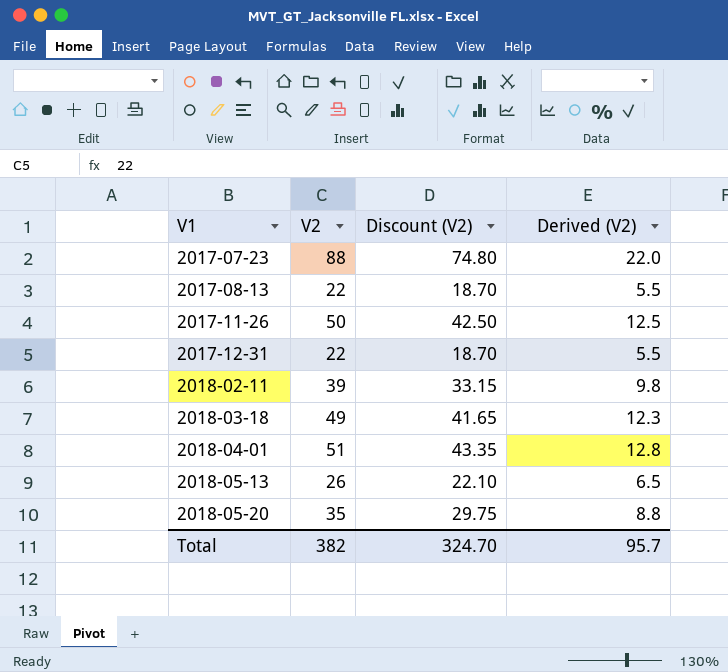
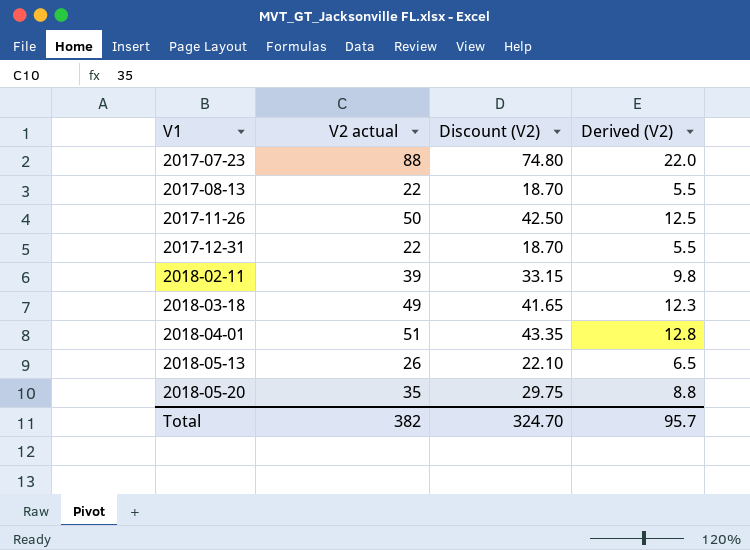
column name: V2 -> V2 actual

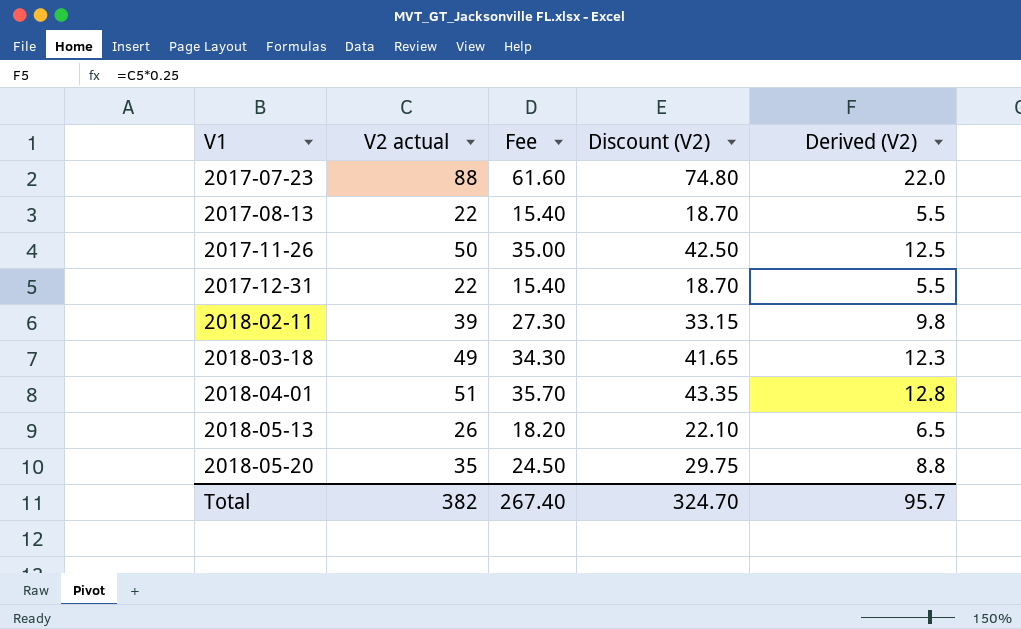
column Fee | formula: none -> [V2 actual] * 0.7

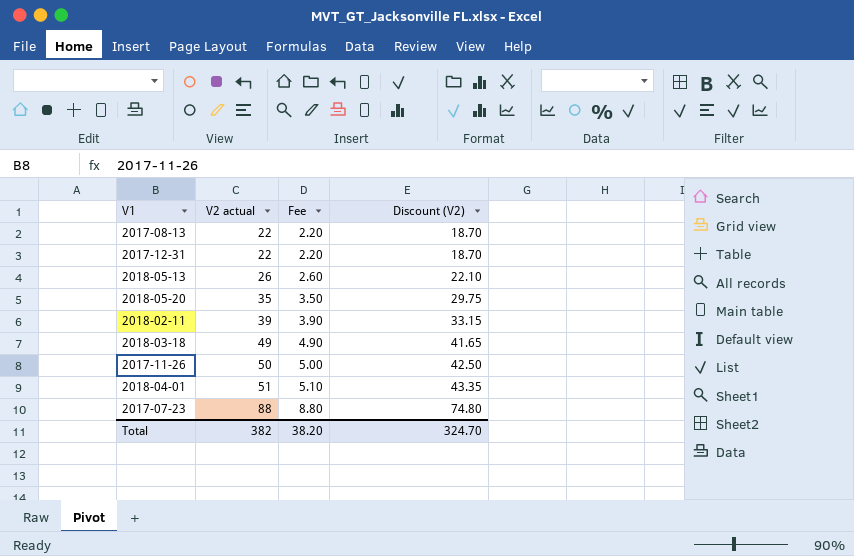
row order: V1 ascending -> V2 actual ascending
column Derived (V2) | formula: [V2 actual] * 0.25 -> none
column Fee | formula: [V2 actual] * 0.7 -> [V2 actual] * 0.1
Total | Fee: 267.40 -> 38.20

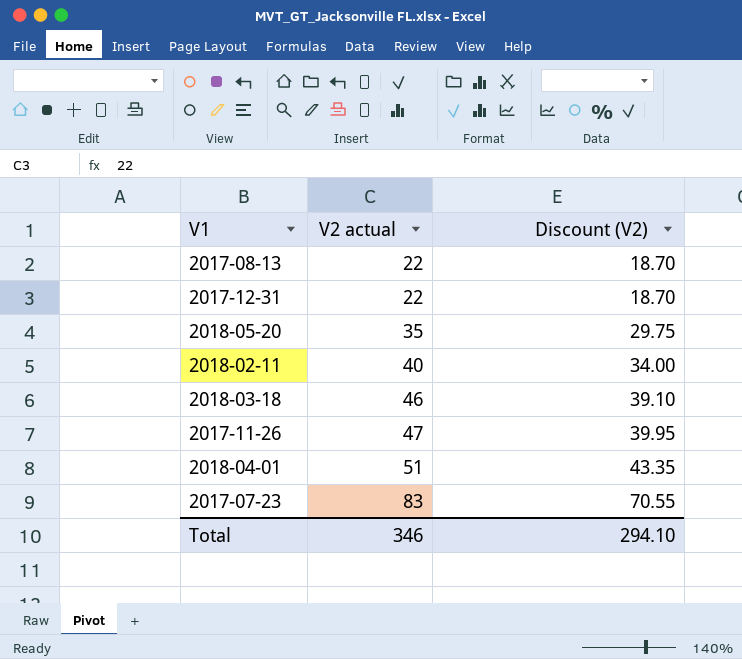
column Fee | formula: [V2 actual] * 0.1 -> none
row 2018-05-13: 26 | 2.60 | 22.10 -> none
2018-02-11 | V2 actual: 39 -> 40
2018-02-11 | Discount (V2): 33.15 -> 34.00
2018-03-18 | V2 actual: 49 -> 46
2018-03-18 | Discount (V2): 41.65 -> 39.10
2017-11-26 | V2 actual: 50 -> 47
2017-11-26 | Discount (V2): 42.50 -> 39.95
2017-07-23 | V2 actual: 88 -> 83
2017-07-23 | Discount (V2): 74.80 -> 70.55
Total | V2 actual: 382 -> 346
Total | Discount (V2): 324.70 -> 294.10

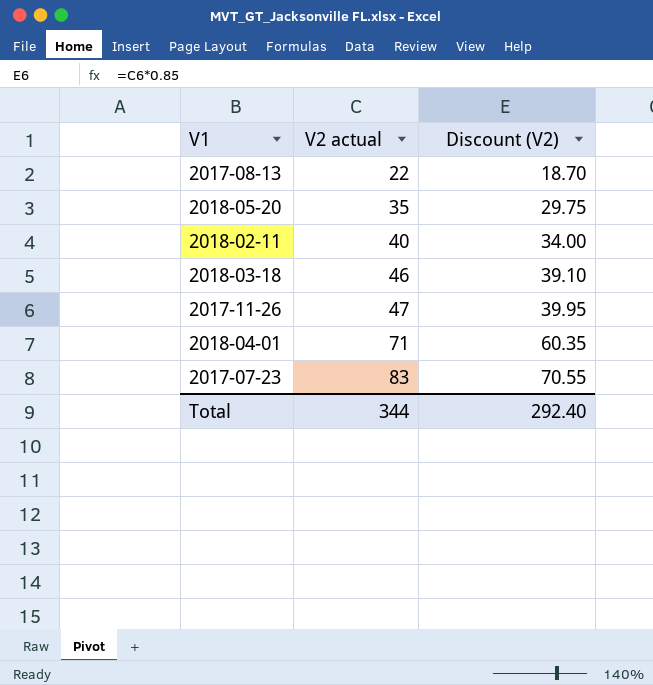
row 2017-12-31: 22 | 18.70 -> none
2018-04-01 | V2 actual: 51 -> 71
2018-04-01 | Discount (V2): 43.35 -> 60.35
Total | V2 actual: 346 -> 344
Total | Discount (V2): 294.10 -> 292.40

